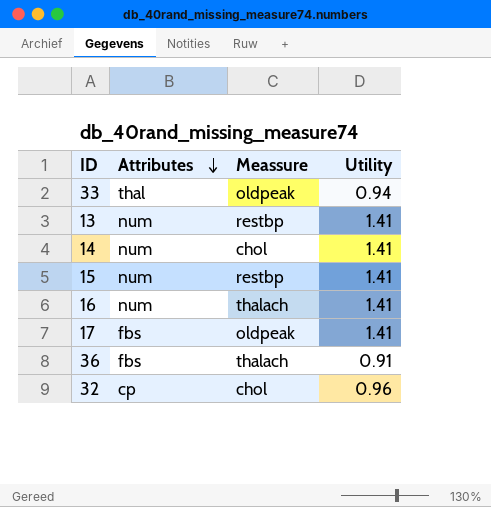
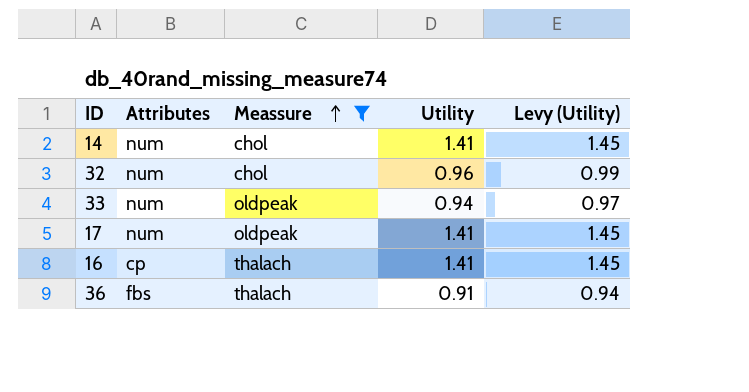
filter: none -> Meassure != restbp
row order: Attributes descending -> Meassure ascending
column Levy (Utility) | formula: none -> [Utility] * 1.03
32 | Attributes: cp -> num
33 | Attributes: thal -> num
17 | Attributes: fbs -> num
16 | Attributes: num -> cp

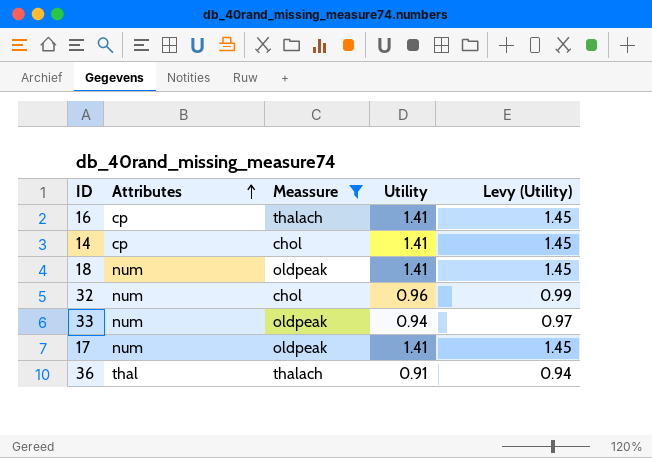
row order: Meassure ascending -> Attributes ascending
14 | Attributes: num -> cp
row 18: none -> num | oldpeak | 1.41 | 1.45
36 | Attributes: fbs -> thal

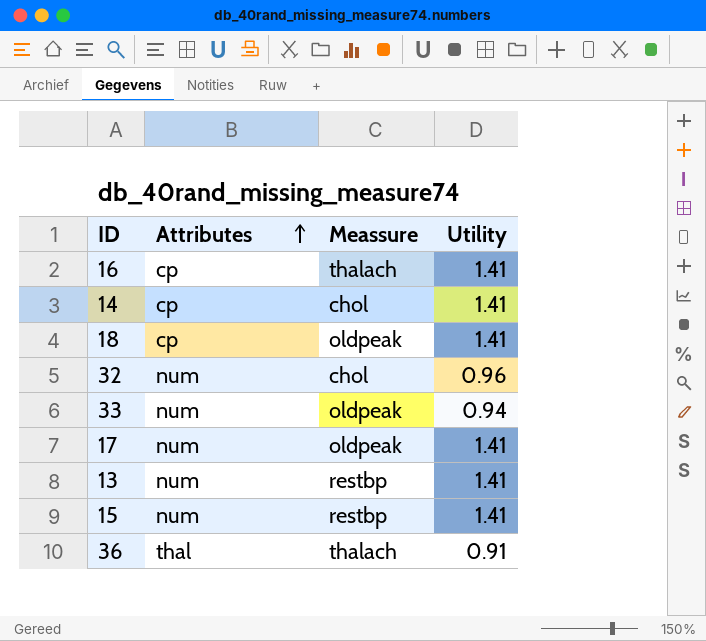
filter: Meassure != restbp -> none
column Levy (Utility) | formula: [Utility] * 1.03 -> none
18 | Attributes: num -> cp

